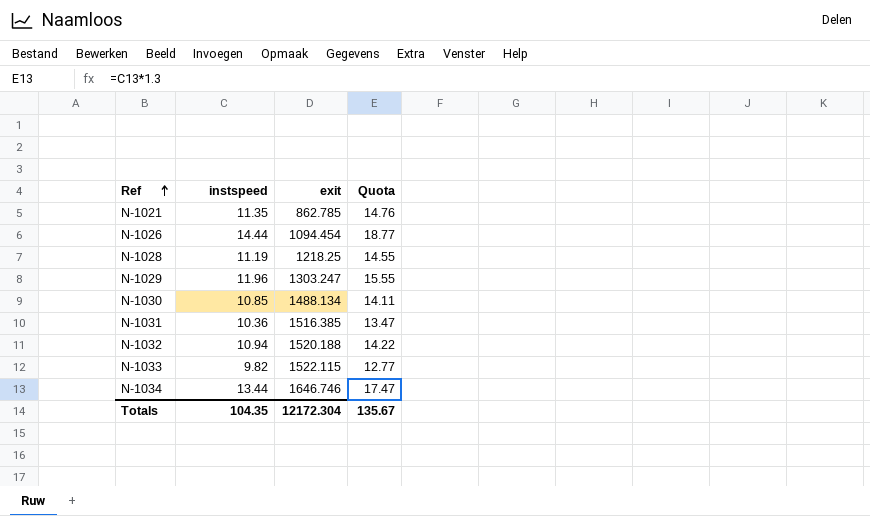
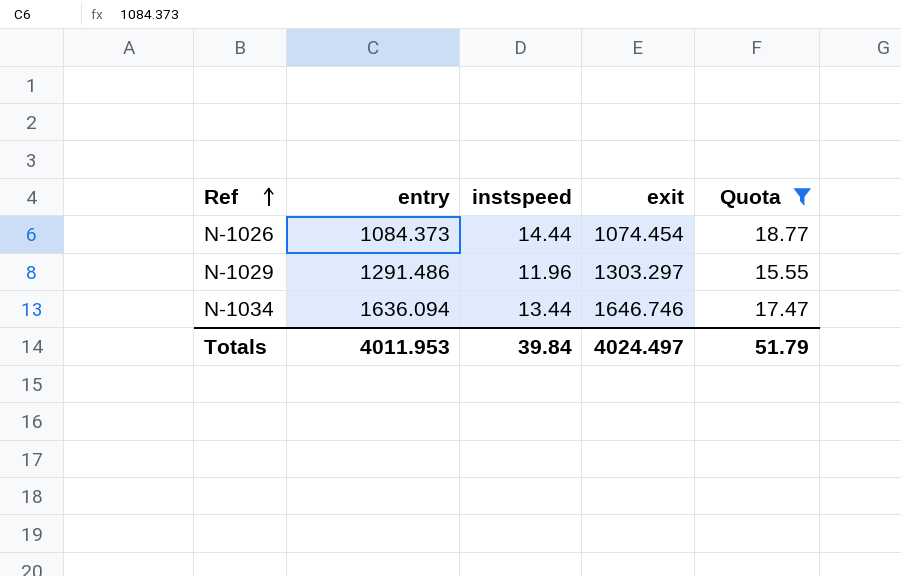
filter: none -> Quota >= 15.55
column entry | position: none -> 2
N-1026 | exit: 1094.454 -> 1074.454
N-1029 | exit: 1303.247 -> 1303.297
Totals | instspeed: 104.35 -> 39.84
Totals | exit: 12172.304 -> 4024.497
Totals | Quota: 135.67 -> 51.79

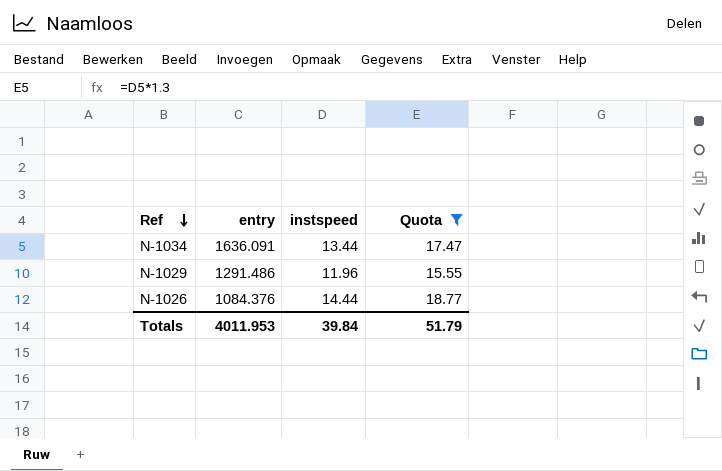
row order: Ref ascending -> Ref descending
column exit | position: 4 -> none
N-1034 | entry: 1636.094 -> 1636.091
N-1026 | entry: 1084.373 -> 1084.376

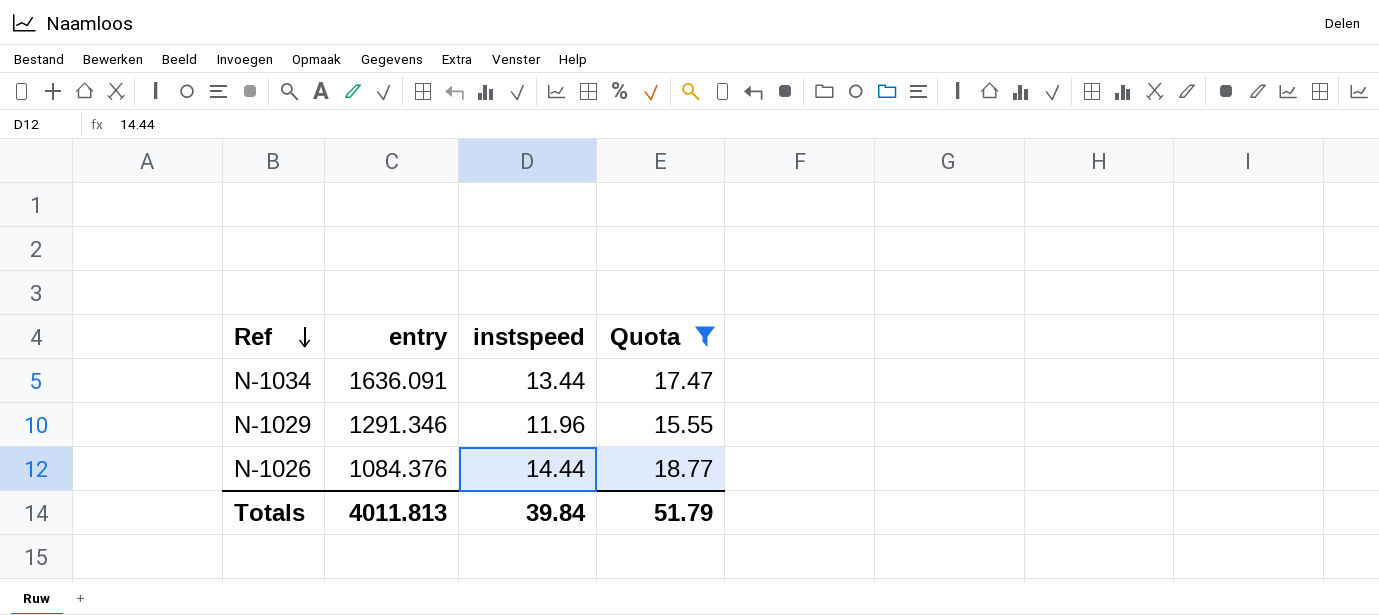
N-1029 | entry: 1291.486 -> 1291.346
Totals | entry: 4011.953 -> 4011.813

